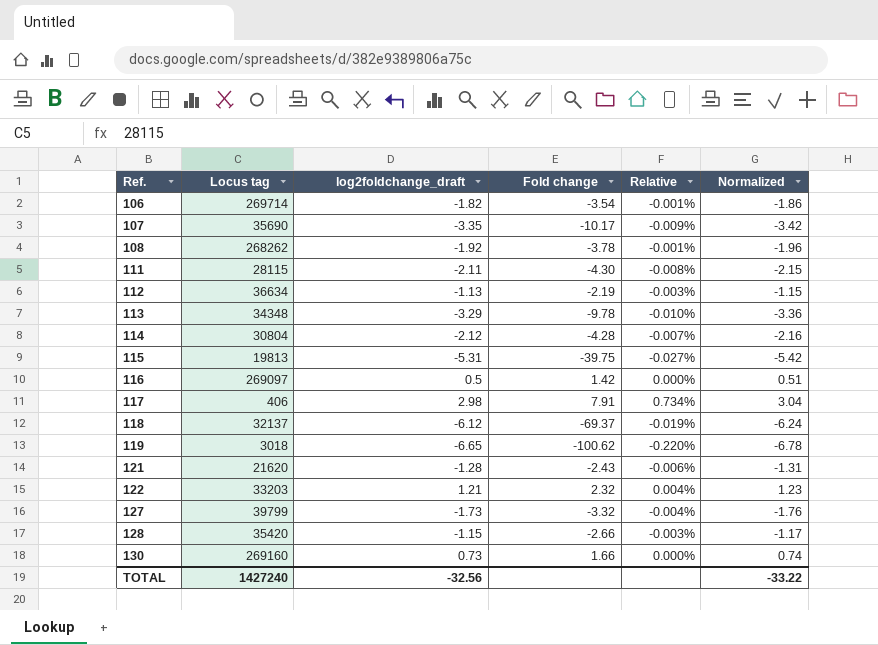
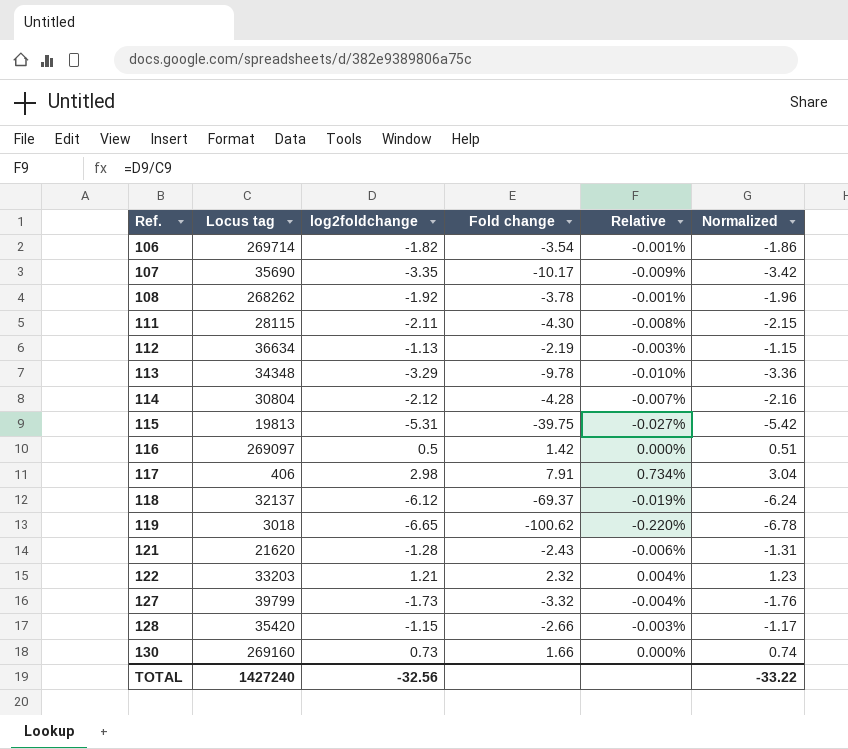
column name: log2foldchange_draft -> log2foldchange

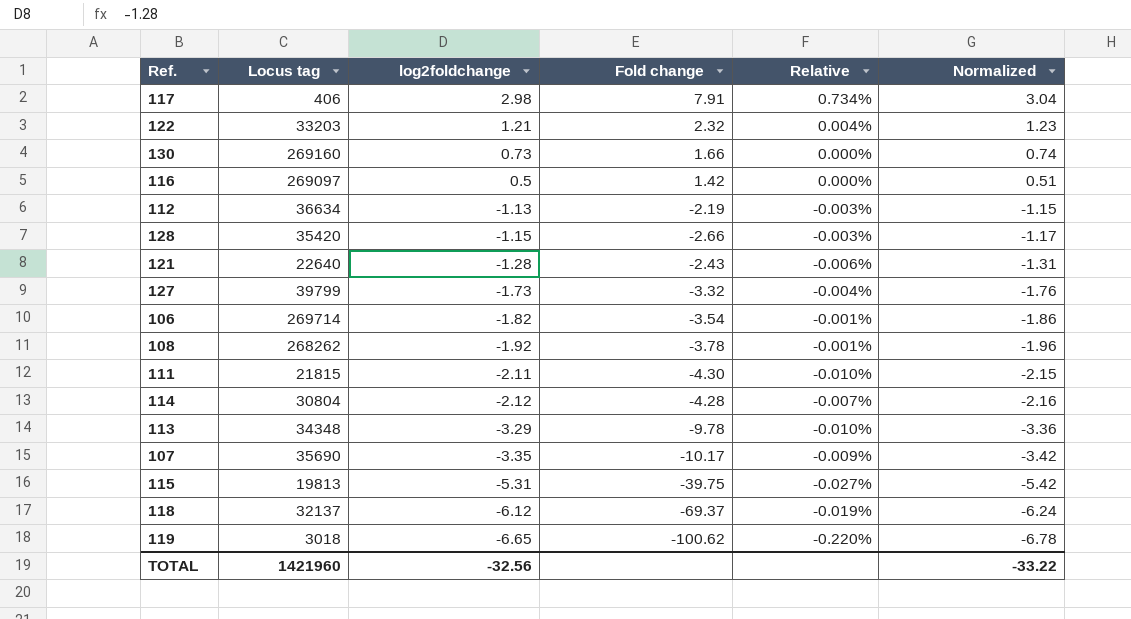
row order: Ref. ascending -> log2foldchange descending
121 | Locus tag: 21620 -> 22640
111 | Locus tag: 28115 -> 21815
111 | Relative: -0.008% -> -0.010%
TOTAL | Locus tag: 1427240 -> 1421960

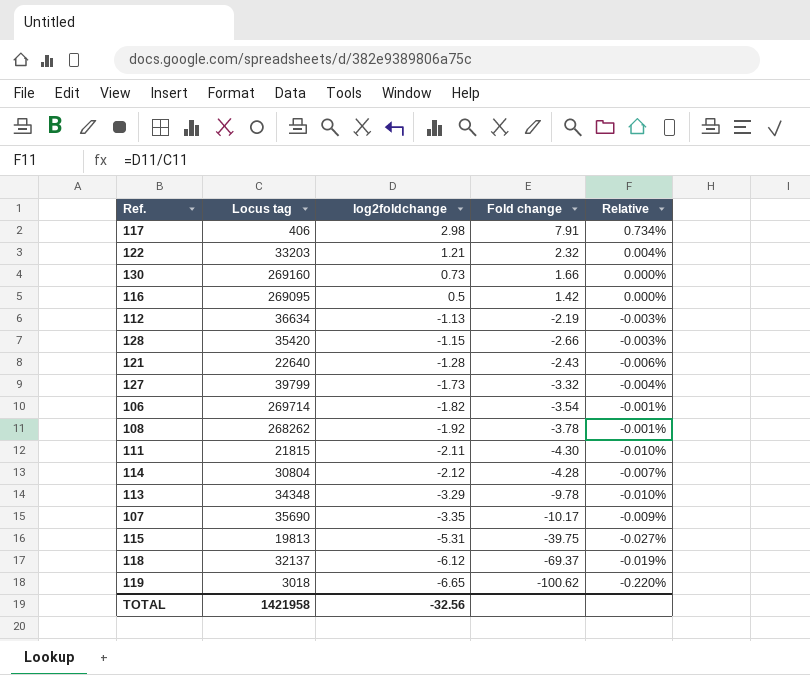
column Normalized | formula: [log2foldchange] * 1.02 -> none
116 | Locus tag: 269097 -> 269095
TOTAL | Locus tag: 1421960 -> 1421958

